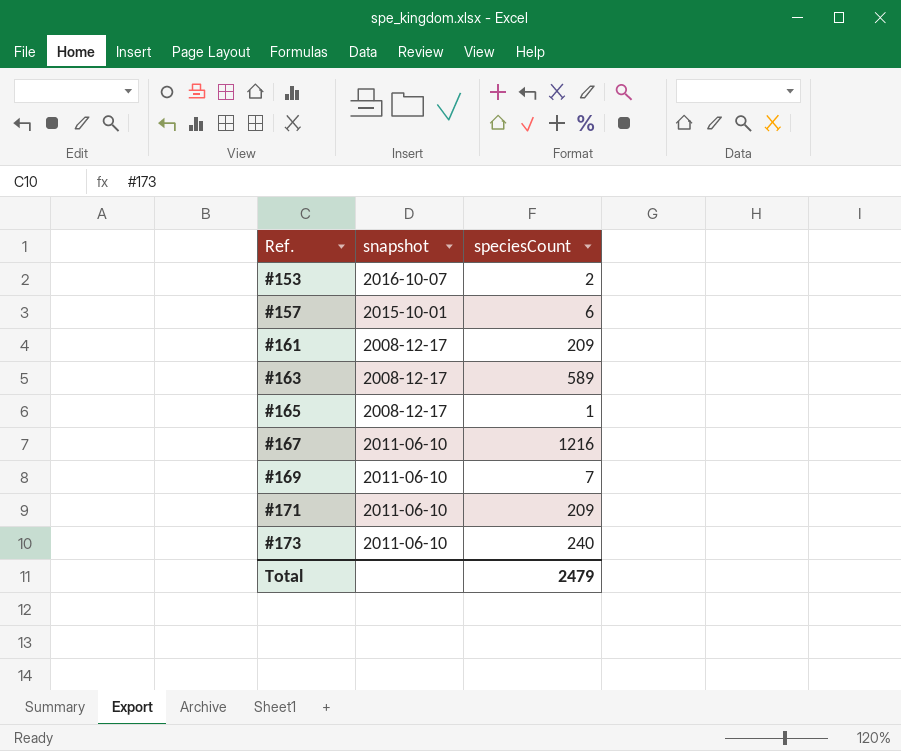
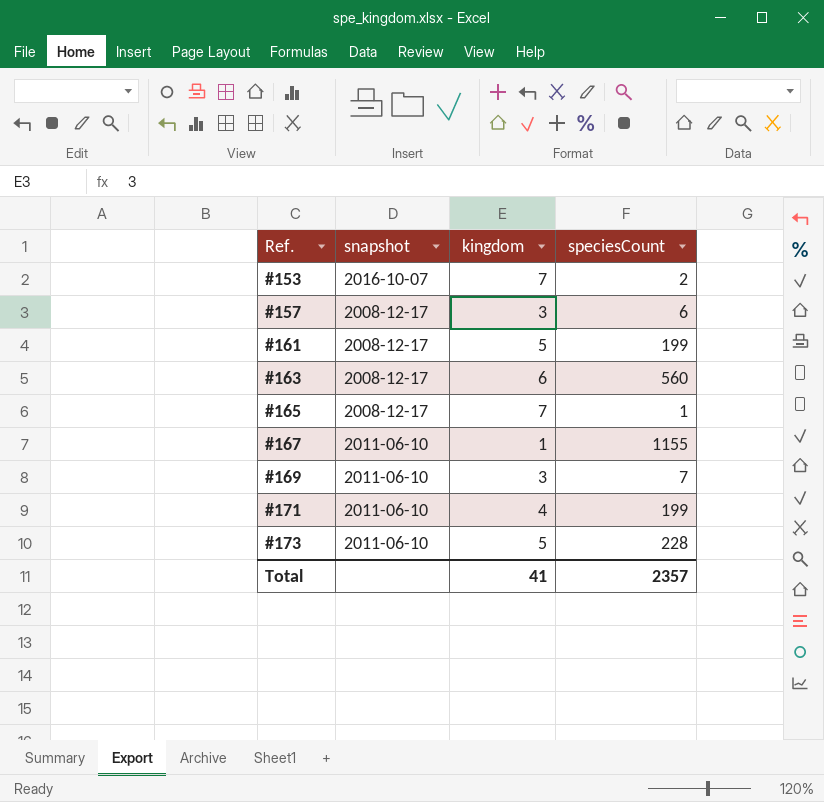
column kingdom | position: none -> 3
#157 | snapshot: 2015-10-01 -> 2008-12-17
#161 | speciesCount: 209 -> 199
#163 | speciesCount: 589 -> 560
#167 | speciesCount: 1216 -> 1155
#171 | speciesCount: 209 -> 199
#173 | speciesCount: 240 -> 228
Total | speciesCount: 2479 -> 2357

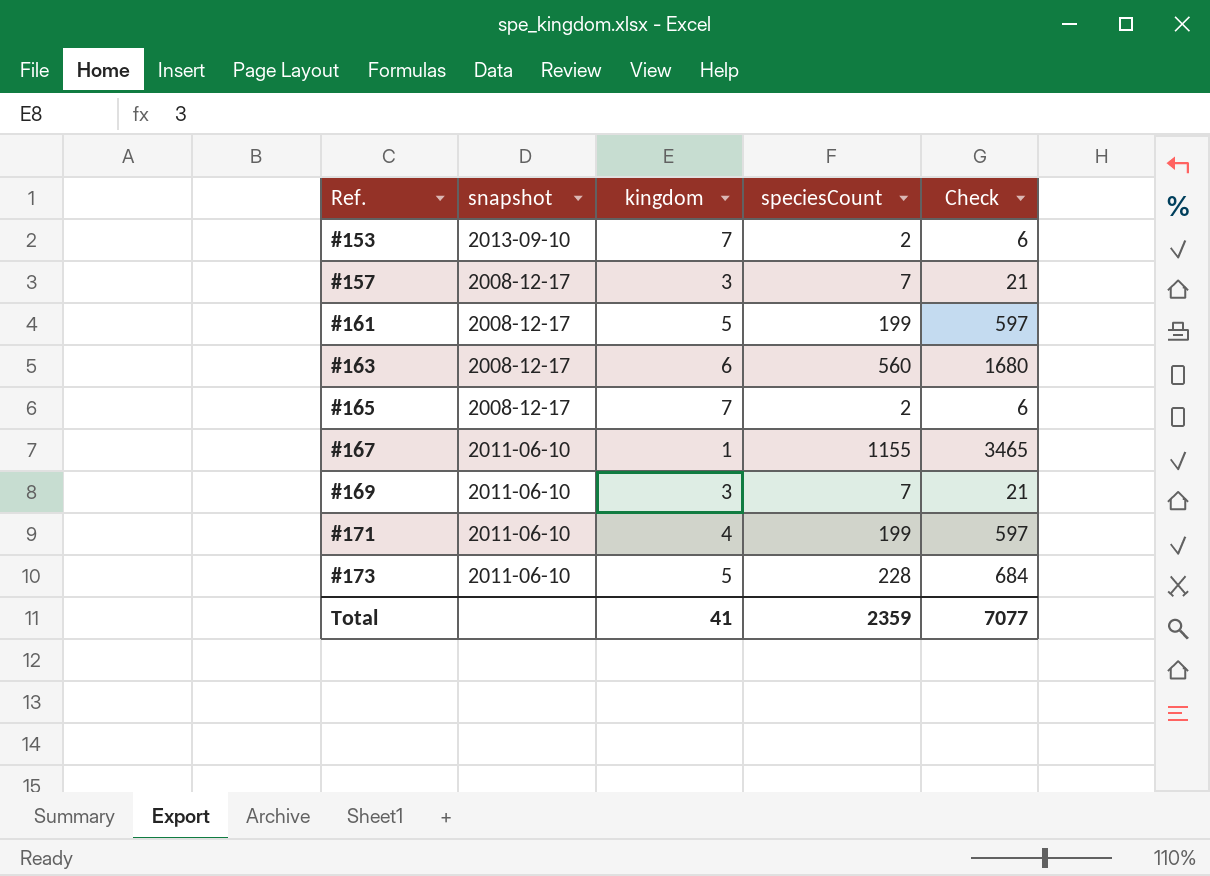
column Check | formula: none -> [speciesCount] * 3
#153 | snapshot: 2016-10-07 -> 2013-09-10
#157 | speciesCount: 6 -> 7
#165 | speciesCount: 1 -> 2
Total | speciesCount: 2357 -> 2359

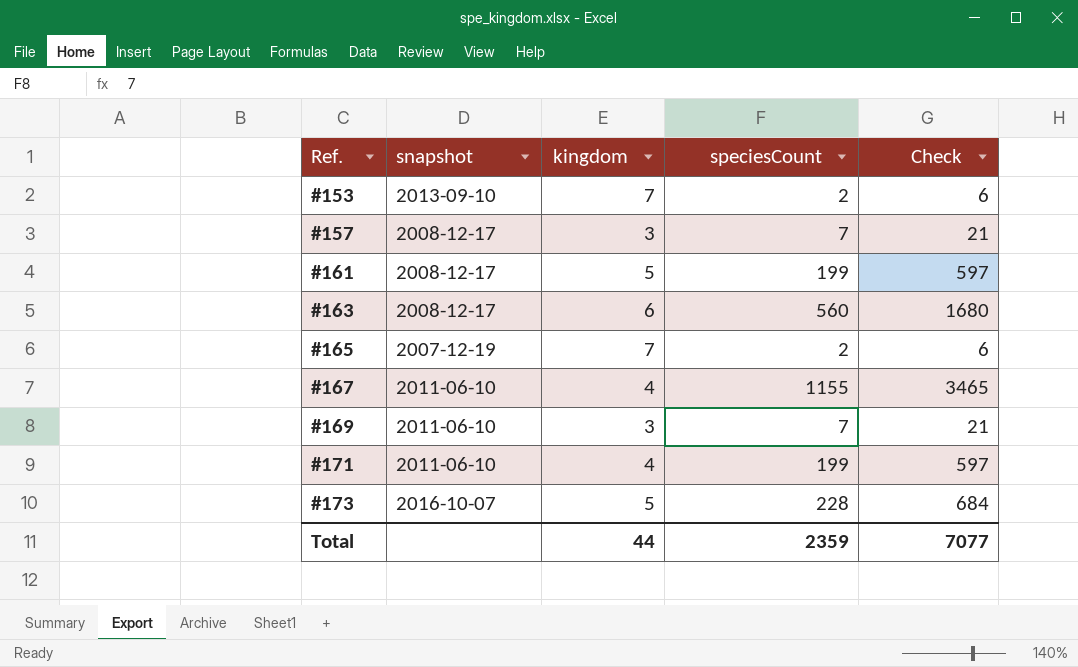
#165 | snapshot: 2008-12-17 -> 2007-12-19
#167 | kingdom: 1 -> 4
#173 | snapshot: 2011-06-10 -> 2016-10-07
Total | kingdom: 41 -> 44

